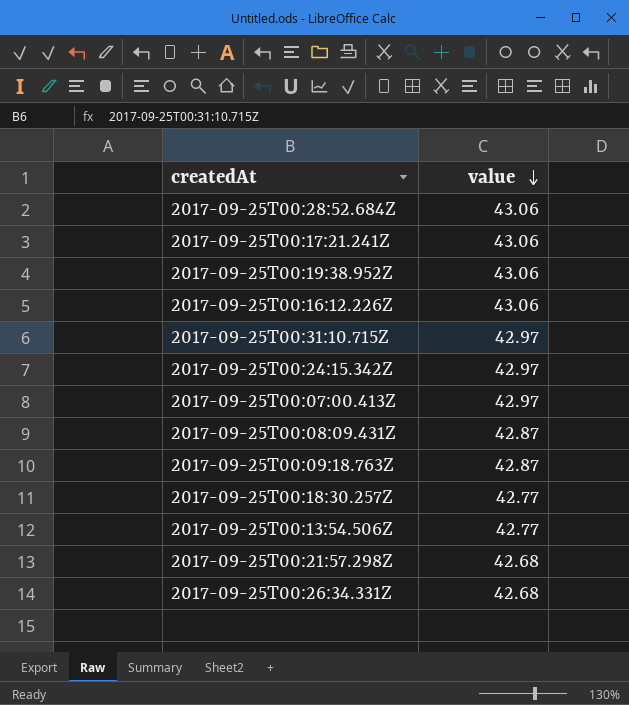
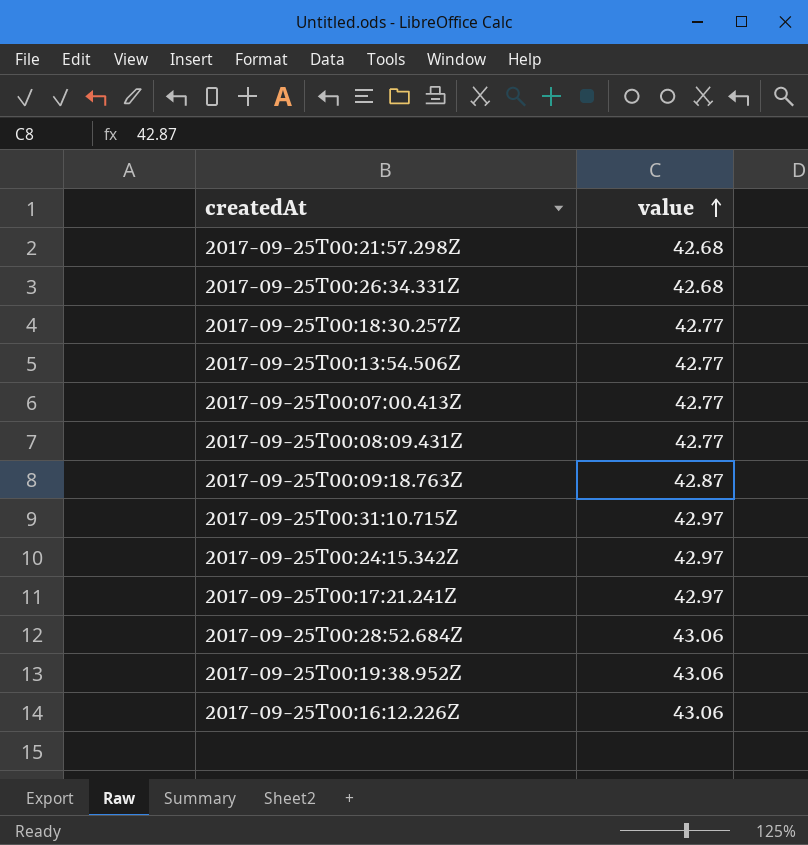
row order: value descending -> value ascending
2017-09-25T00:07:00.413Z | value: 42.97 -> 42.77
2017-09-25T00:08:09.431Z | value: 42.87 -> 42.77
2017-09-25T00:17:21.241Z | value: 43.06 -> 42.97

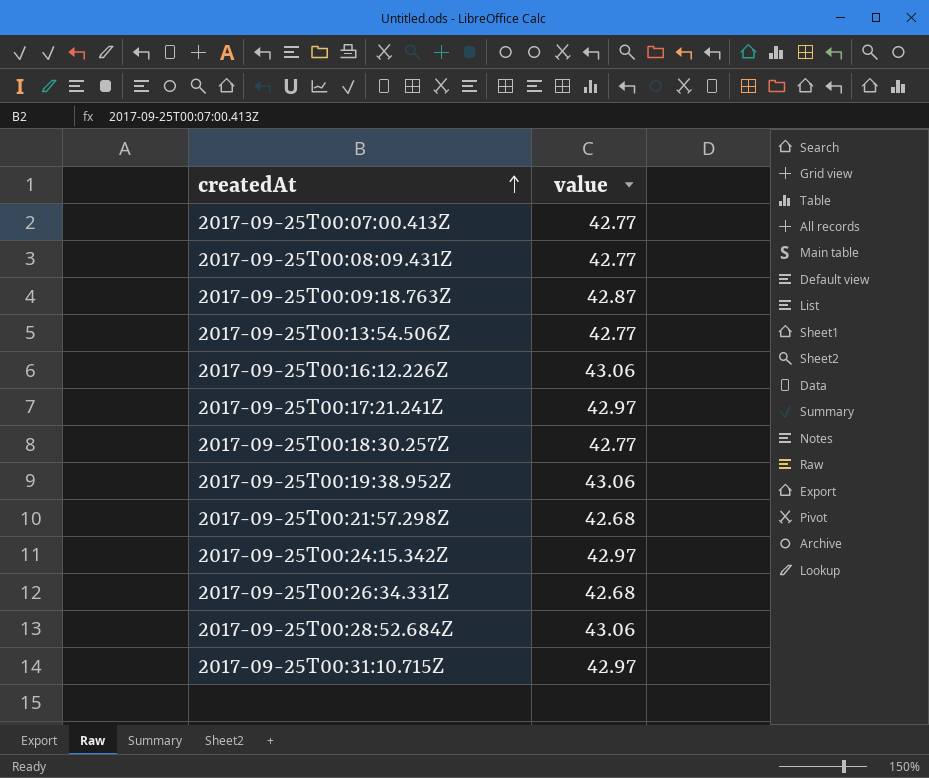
row order: value ascending -> createdAt ascending

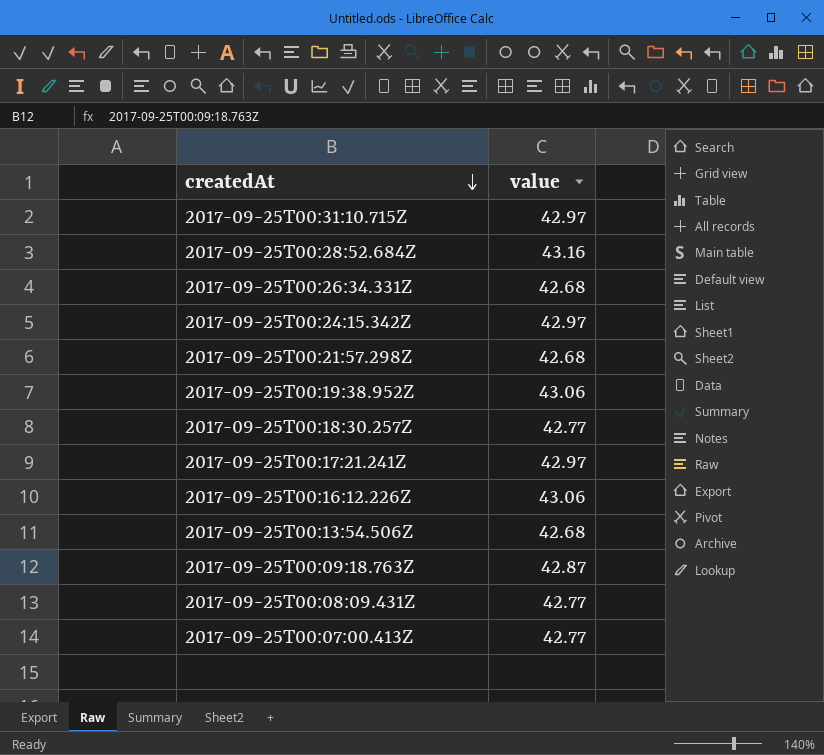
row order: createdAt ascending -> createdAt descending
2017-09-25T00:28:52.684Z | value: 43.06 -> 43.16
2017-09-25T00:13:54.506Z | value: 42.77 -> 42.68

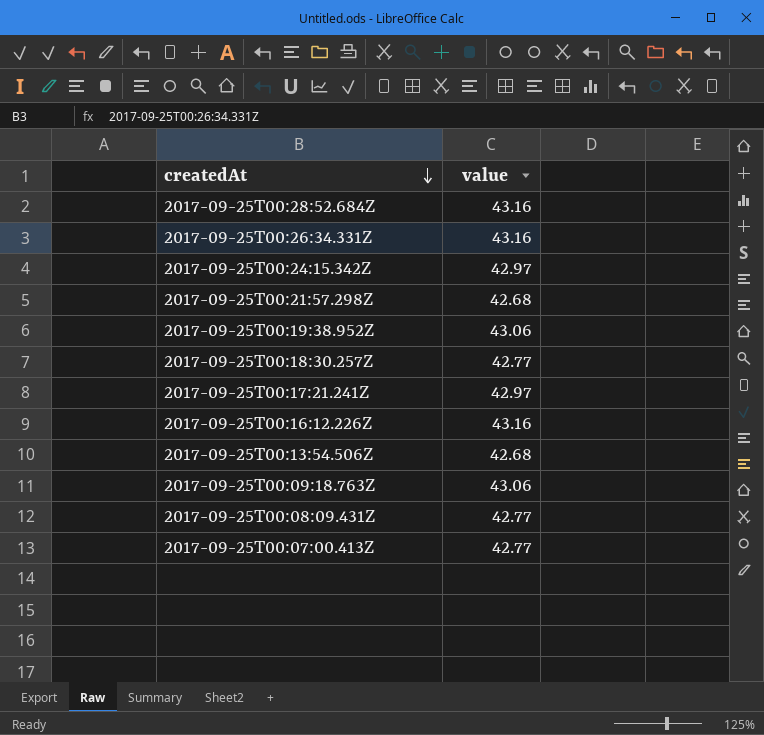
row 2017-09-25T00:31:10.715Z: 42.97 -> none
2017-09-25T00:26:34.331Z | value: 42.68 -> 43.16
2017-09-25T00:16:12.226Z | value: 43.06 -> 43.16
2017-09-25T00:09:18.763Z | value: 42.87 -> 43.06

